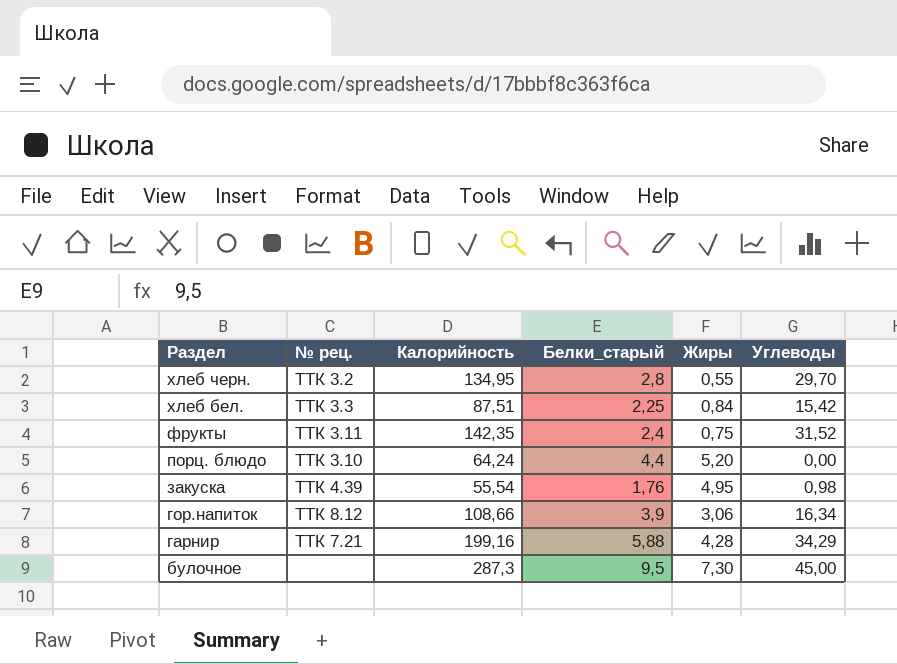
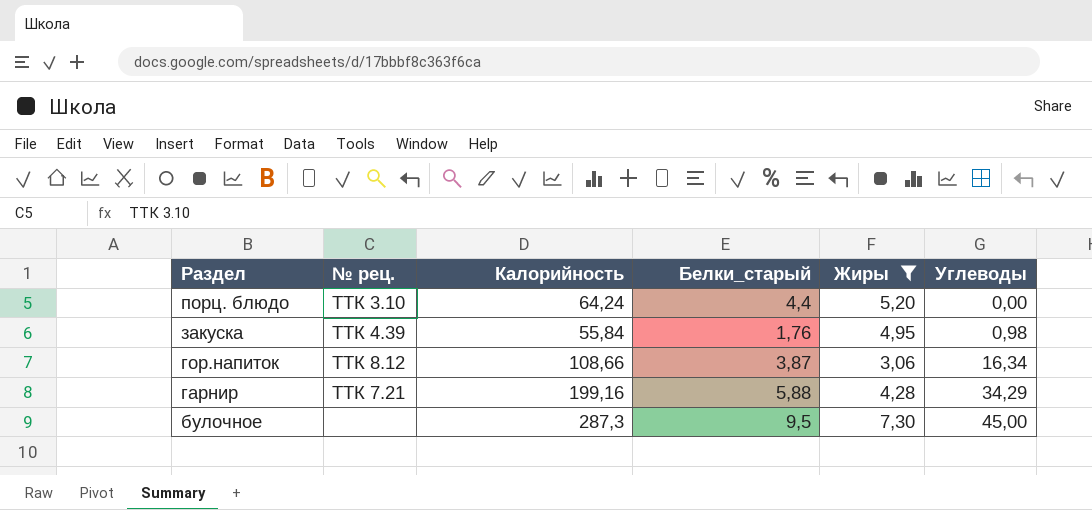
filter: none -> Жиры >= 3,06
закуска | Калорийность: 55,54 -> 55,84
гор.напиток | Белки_старый: 3,9 -> 3,87

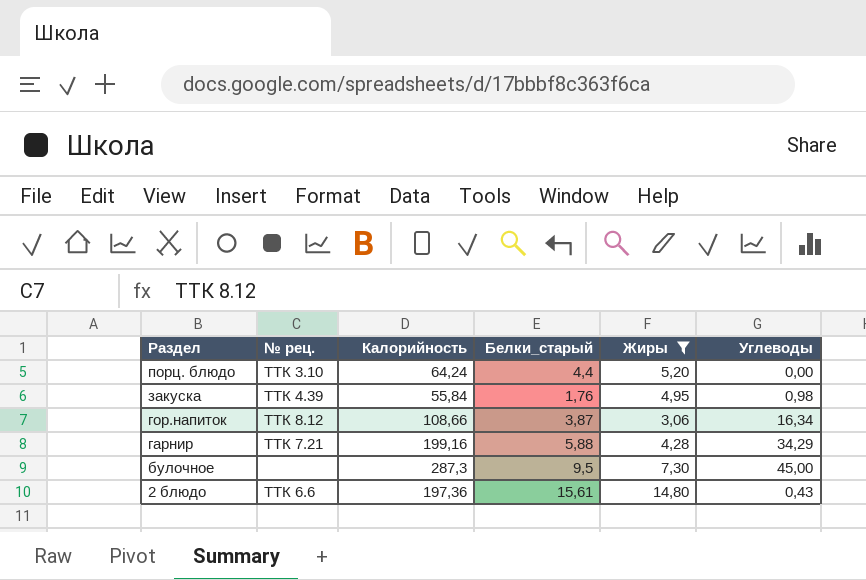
row 2 блюдо: none -> ТТК 6.6 | 197,36 | 15,61 | 14,80 | 0,43

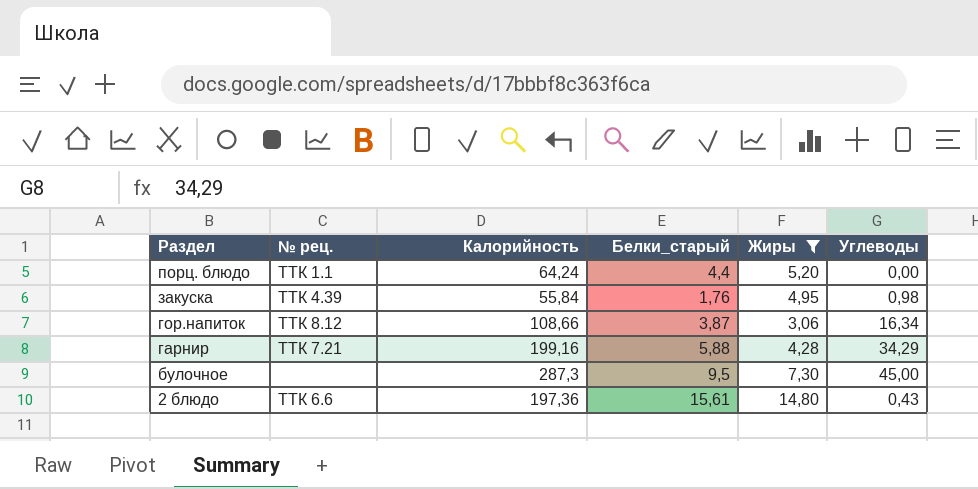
порц. блюдо | № рец.: ТТК 3.10 -> ТТК 1.1

